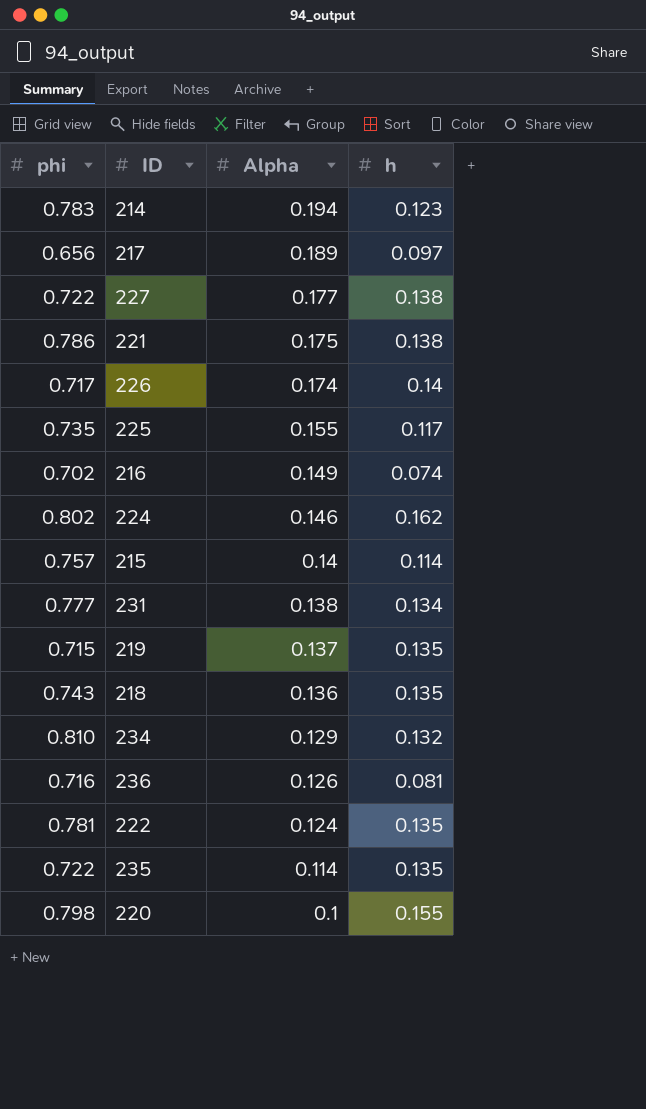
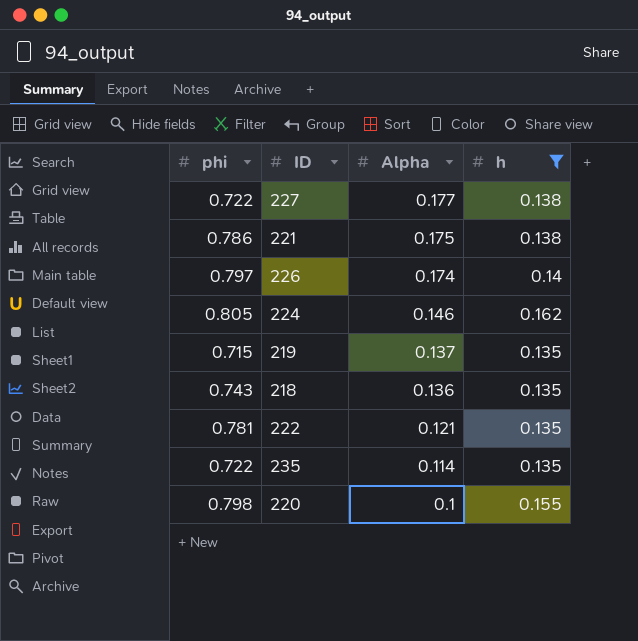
filter: none -> h >= 0.135
226 | phi: 0.717 -> 0.797
224 | phi: 0.802 -> 0.805
222 | Alpha: 0.124 -> 0.121

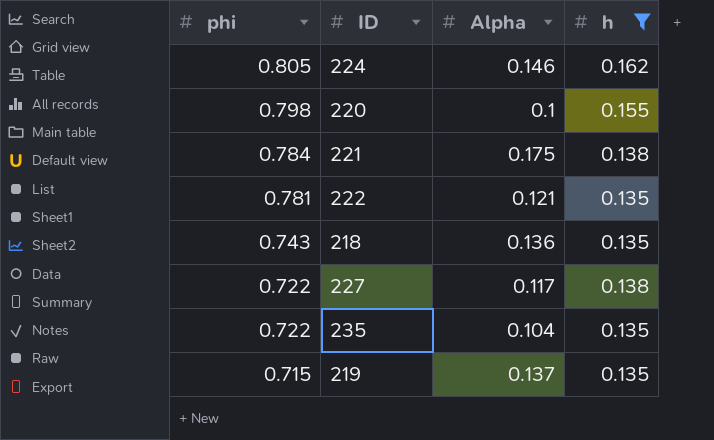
row order: Alpha descending -> phi descending
row 226: 0.797 | 0.174 | 0.14 -> none
221 | phi: 0.786 -> 0.784
227 | Alpha: 0.177 -> 0.117
235 | Alpha: 0.114 -> 0.104

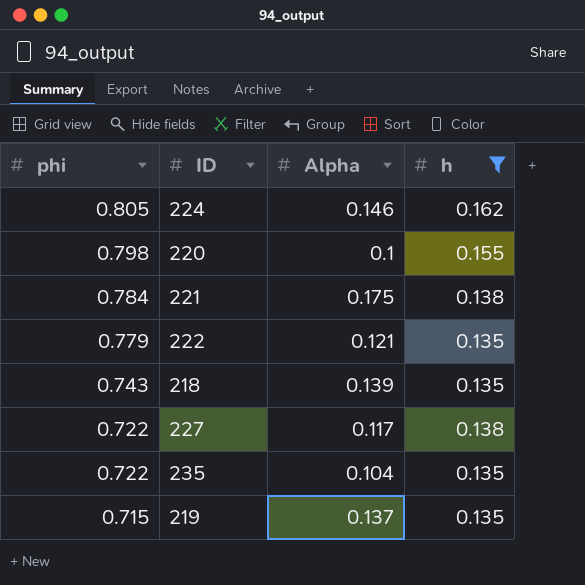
222 | phi: 0.781 -> 0.779
218 | Alpha: 0.136 -> 0.139

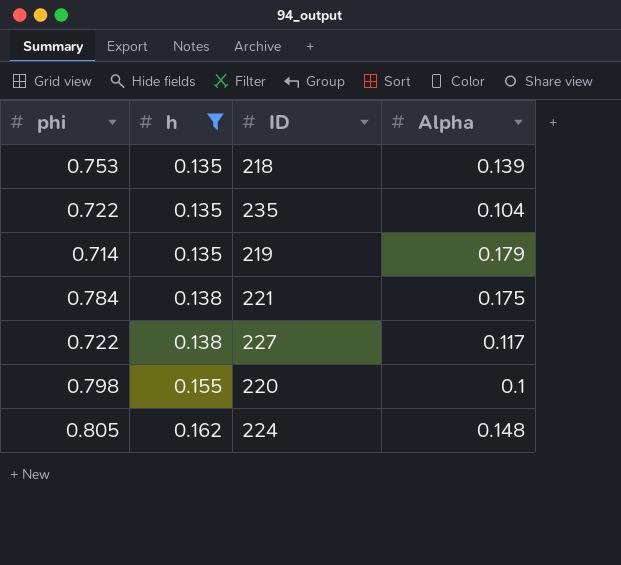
row order: phi descending -> h ascending
column h | position: 4 -> 2
row 222: 0.779 | 0.121 | 0.135 -> none
218 | phi: 0.743 -> 0.753
219 | phi: 0.715 -> 0.714
219 | Alpha: 0.137 -> 0.179
224 | Alpha: 0.146 -> 0.148

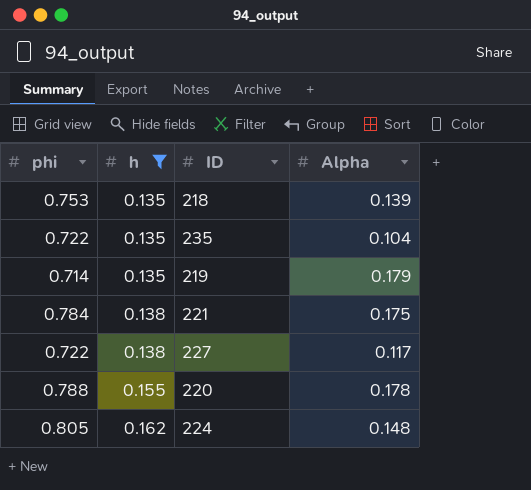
220 | phi: 0.798 -> 0.788
220 | Alpha: 0.1 -> 0.178

